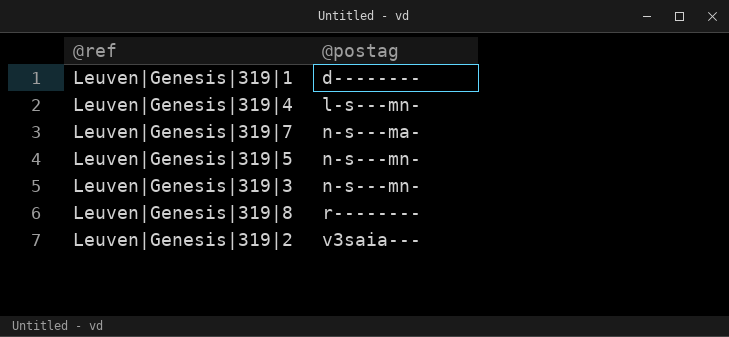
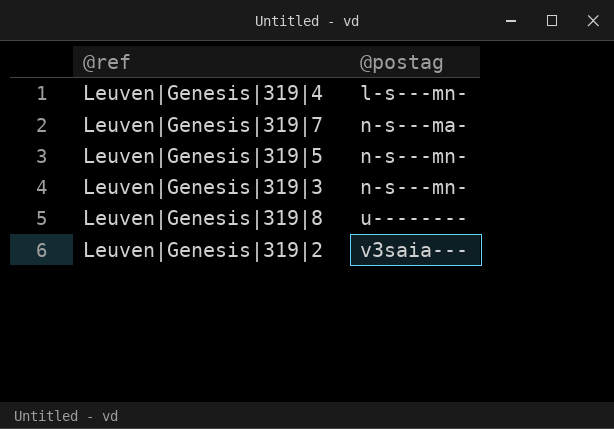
row Leuven|Genesis|319|1: d-------- -> none
Leuven|Genesis|319|8 | @postag: r-------- -> u--------

